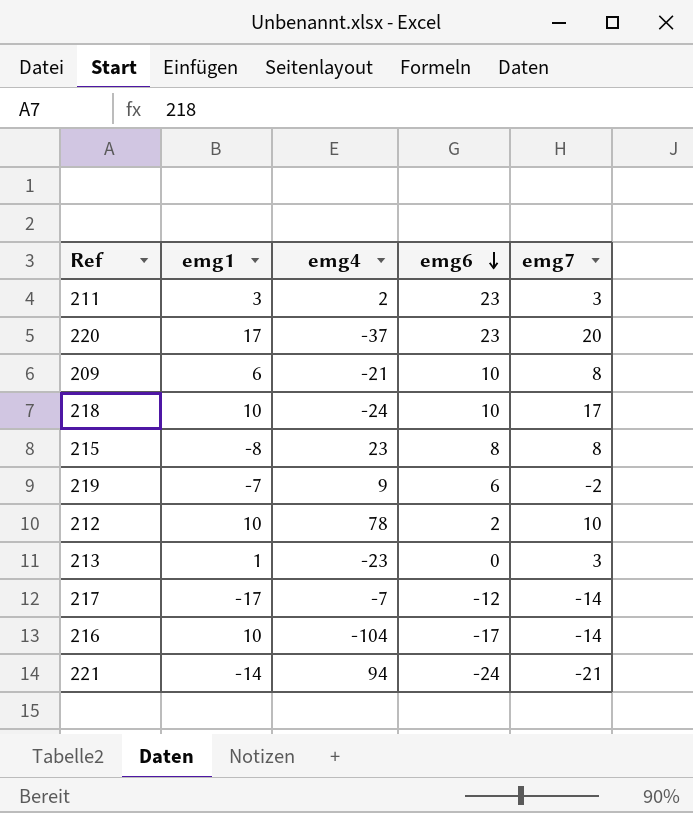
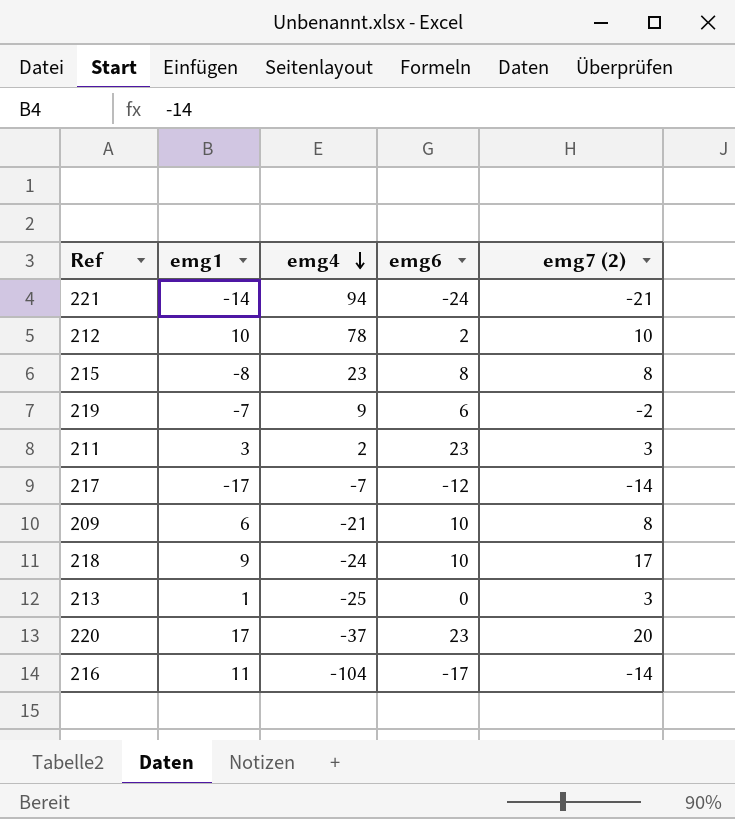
row order: emg6 descending -> emg4 descending
column name: emg7 -> emg7 (2)
218 | emg1: 10 -> 9
213 | emg4: -23 -> -25
216 | emg1: 10 -> 11

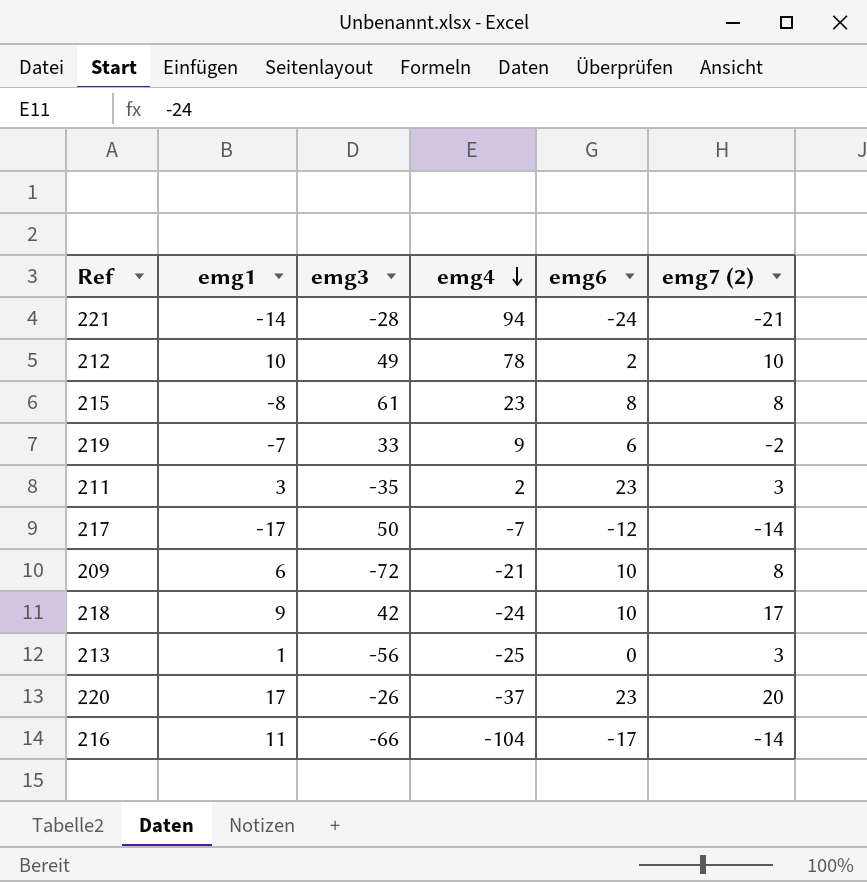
column emg3 | position: none -> 3

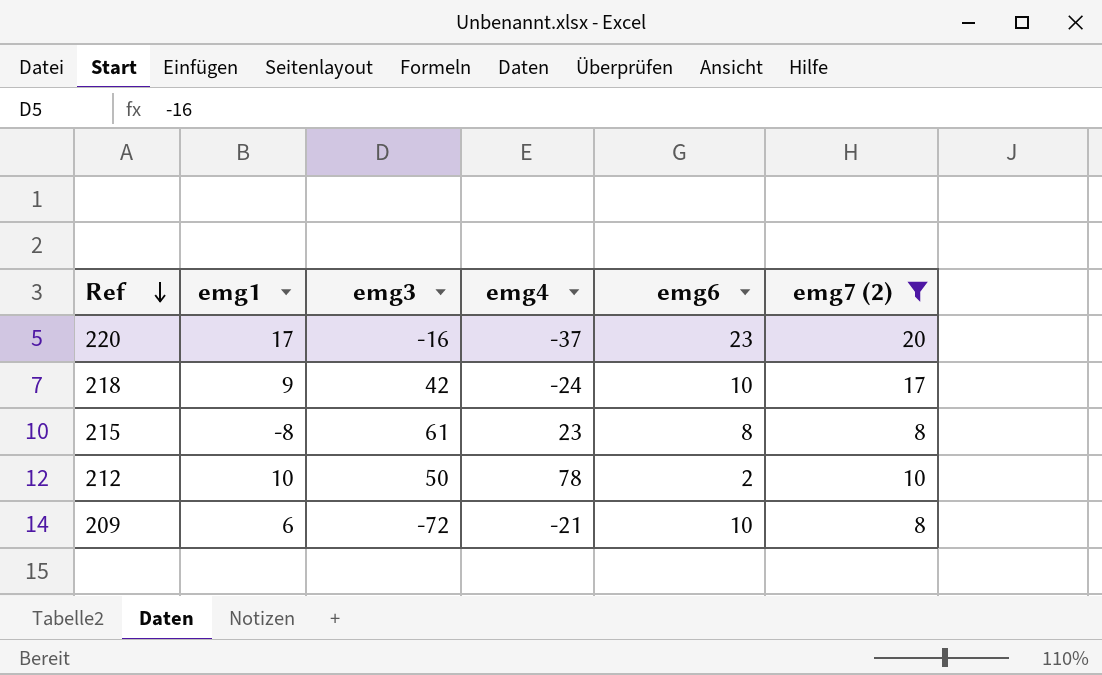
filter: none -> emg7 (2) >= 8
row order: emg4 descending -> Ref descending
220 | emg3: -26 -> -16
212 | emg3: 49 -> 50

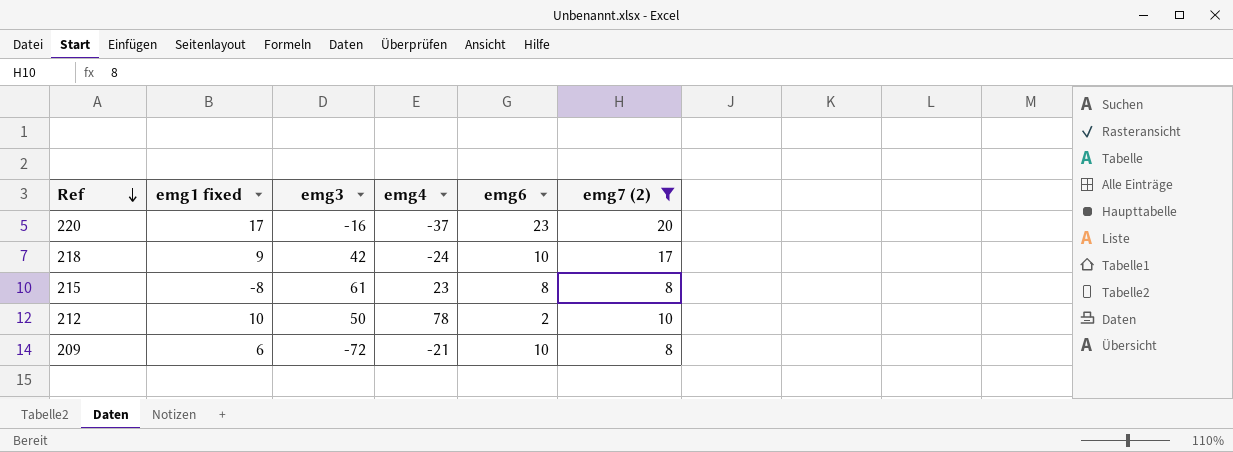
column name: emg1 -> emg1 fixed

